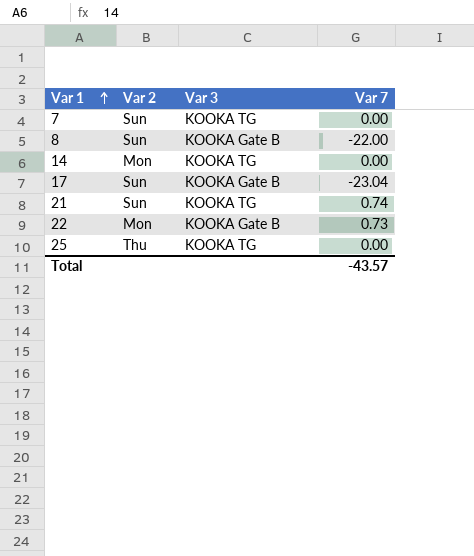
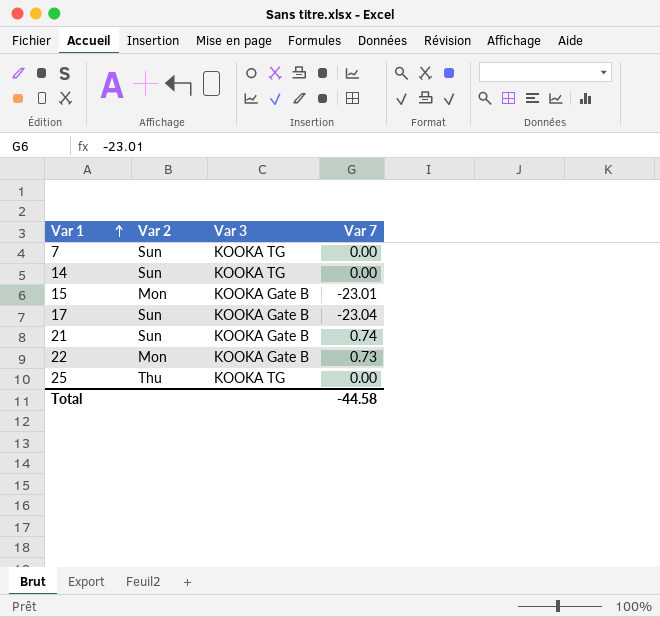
row 8: Sun | KOOKA Gate B | -22.00 -> none
14 | Var 2: Mon -> Sun
row 15: none -> Mon | KOOKA Gate B | -23.01
21 | Var 3: KOOKA TG -> KOOKA Gate B
Total | Var 7: -43.57 -> -44.58

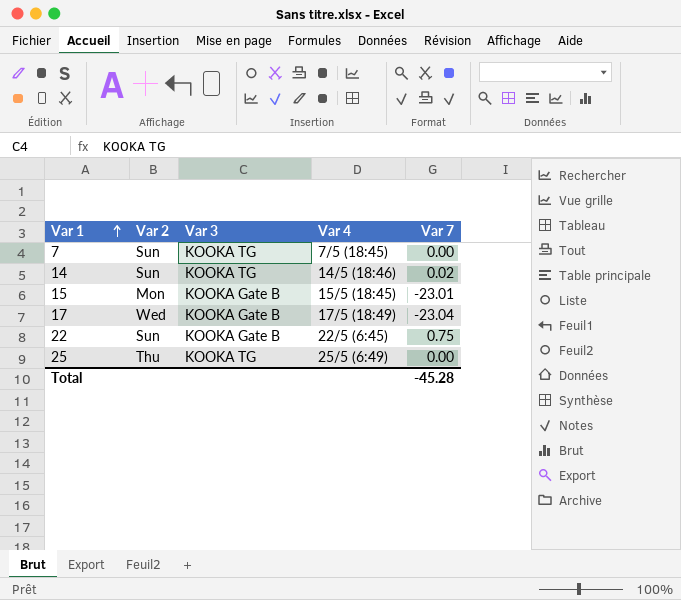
column Var 4 | position: none -> 4
row 21: Sun | KOOKA Gate B | 0.74 -> none
14 | Var 7: 0.00 -> 0.02
17 | Var 2: Sun -> Wed
22 | Var 2: Mon -> Sun
22 | Var 7: 0.73 -> 0.75
Total | Var 7: -44.58 -> -45.28

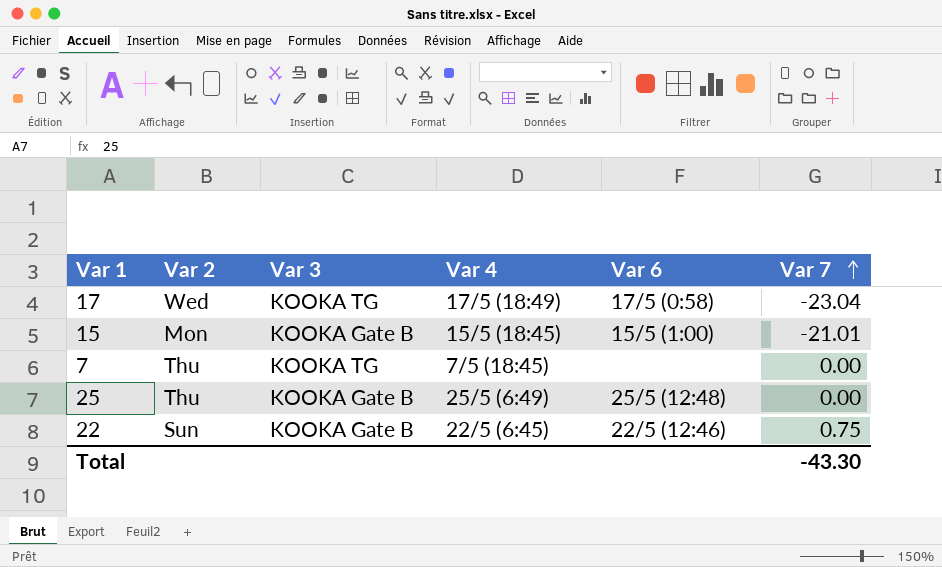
row order: Var 1 ascending -> Var 7 ascending
column Var 6 | position: none -> 5
row 14: Sun | KOOKA TG | 14/5 (18:46) | 0.02 -> none
17 | Var 3: KOOKA Gate B -> KOOKA TG
15 | Var 7: -23.01 -> -21.01
7 | Var 2: Sun -> Thu
25 | Var 3: KOOKA TG -> KOOKA Gate B
Total | Var 7: -45.28 -> -43.30

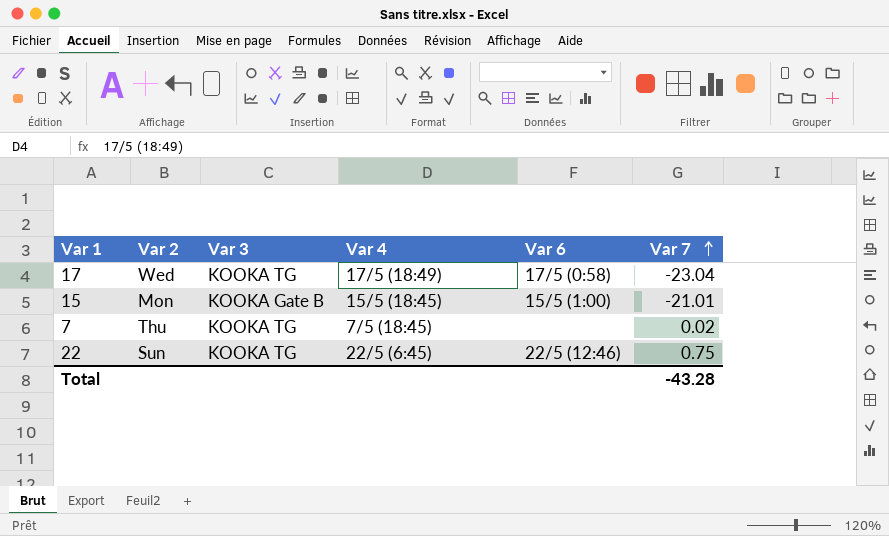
row 25: Thu | KOOKA Gate B | 25/5 (6:49) | 25/5 (12:48) | 0.00 -> none
7 | Var 7: 0.00 -> 0.02
22 | Var 3: KOOKA Gate B -> KOOKA TG
Total | Var 7: -43.30 -> -43.28

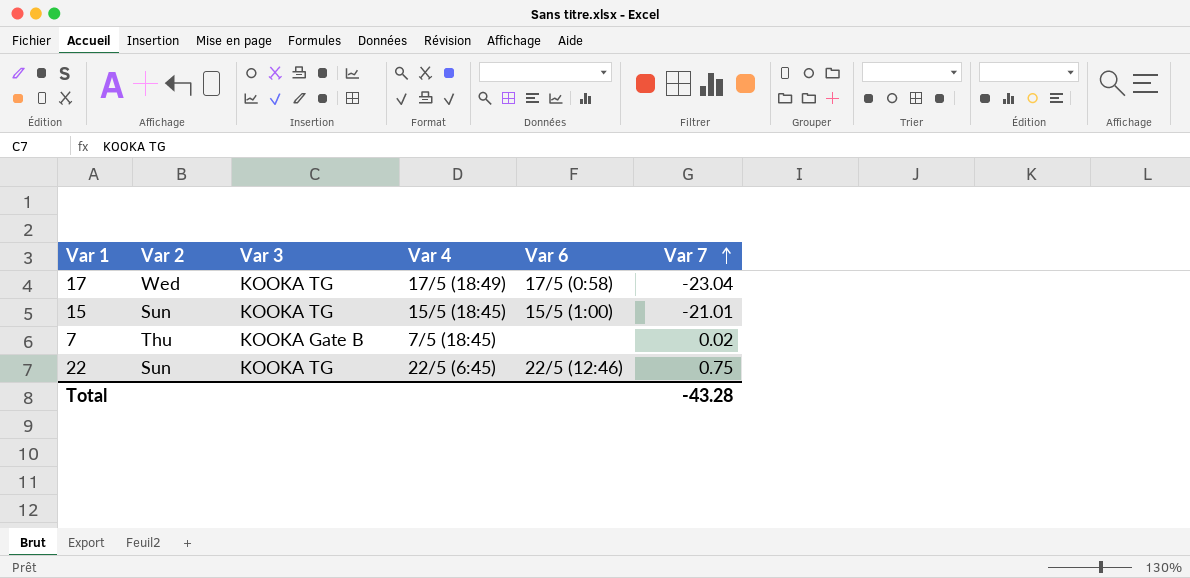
15 | Var 2: Mon -> Sun
15 | Var 3: KOOKA Gate B -> KOOKA TG
7 | Var 3: KOOKA TG -> KOOKA Gate B

